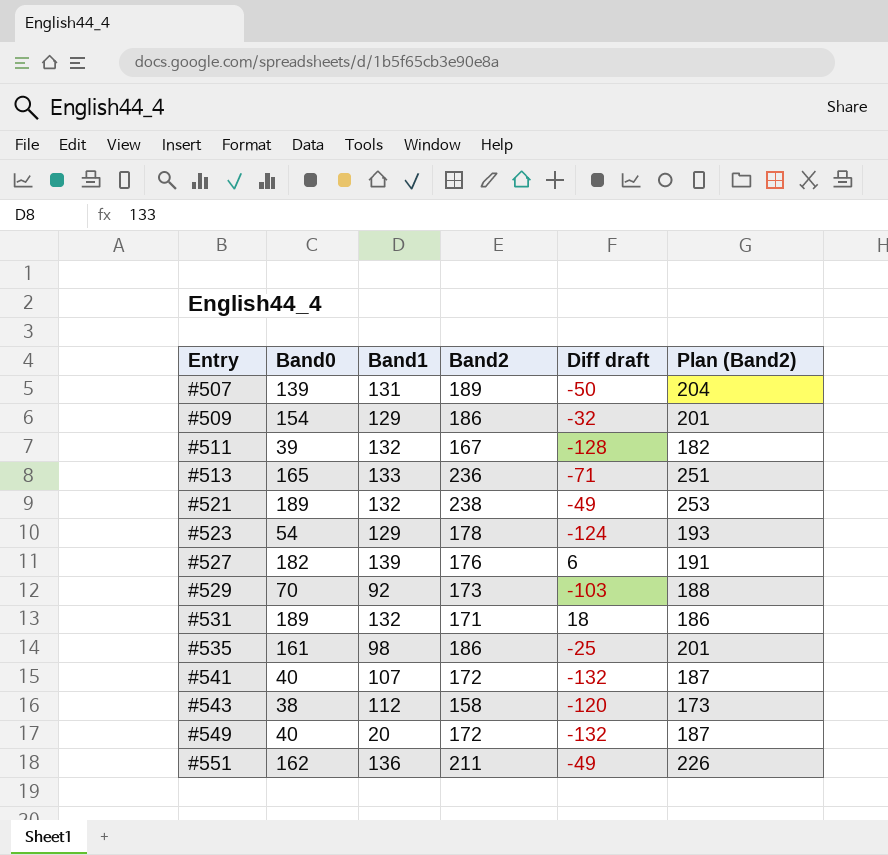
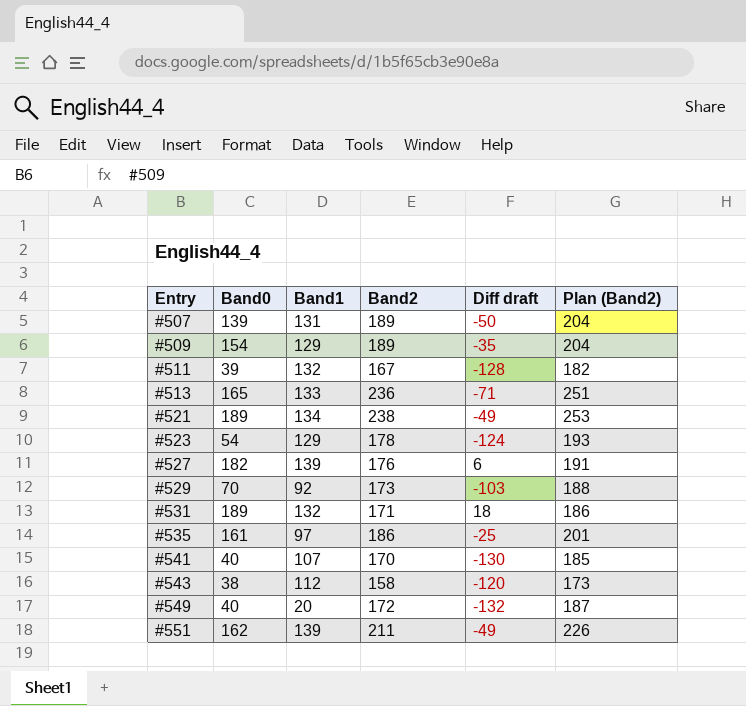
#509 | Band2: 186 -> 189
#509 | Diff draft: -32 -> -35
#509 | Plan (Band2): 201 -> 204
#521 | Band1: 132 -> 134
#535 | Band1: 98 -> 97
#541 | Band2: 172 -> 170
#541 | Diff draft: -132 -> -130
#541 | Plan (Band2): 187 -> 185
#551 | Band1: 136 -> 139

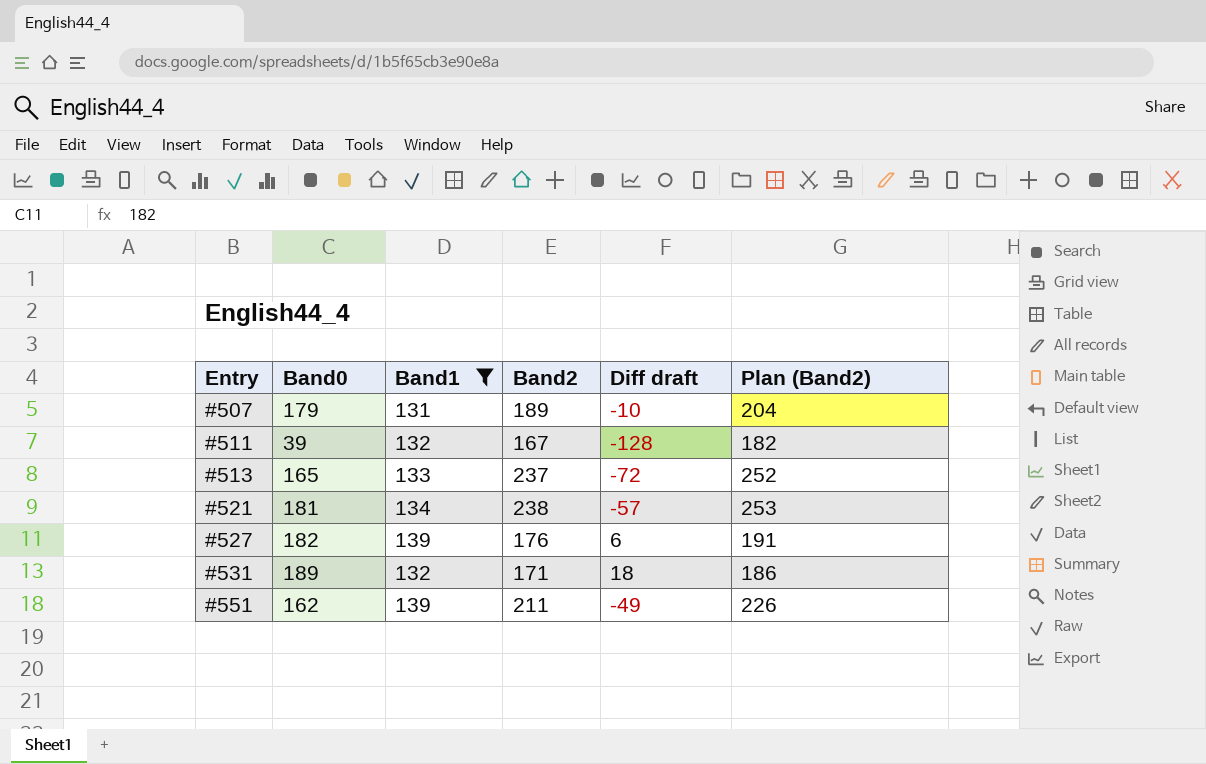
filter: none -> Band1 >= 131
#507 | Band0: 139 -> 179
#507 | Diff draft: -50 -> -10
#513 | Band2: 236 -> 237
#513 | Diff draft: -71 -> -72
#513 | Plan (Band2): 251 -> 252
#521 | Band0: 189 -> 181
#521 | Diff draft: -49 -> -57

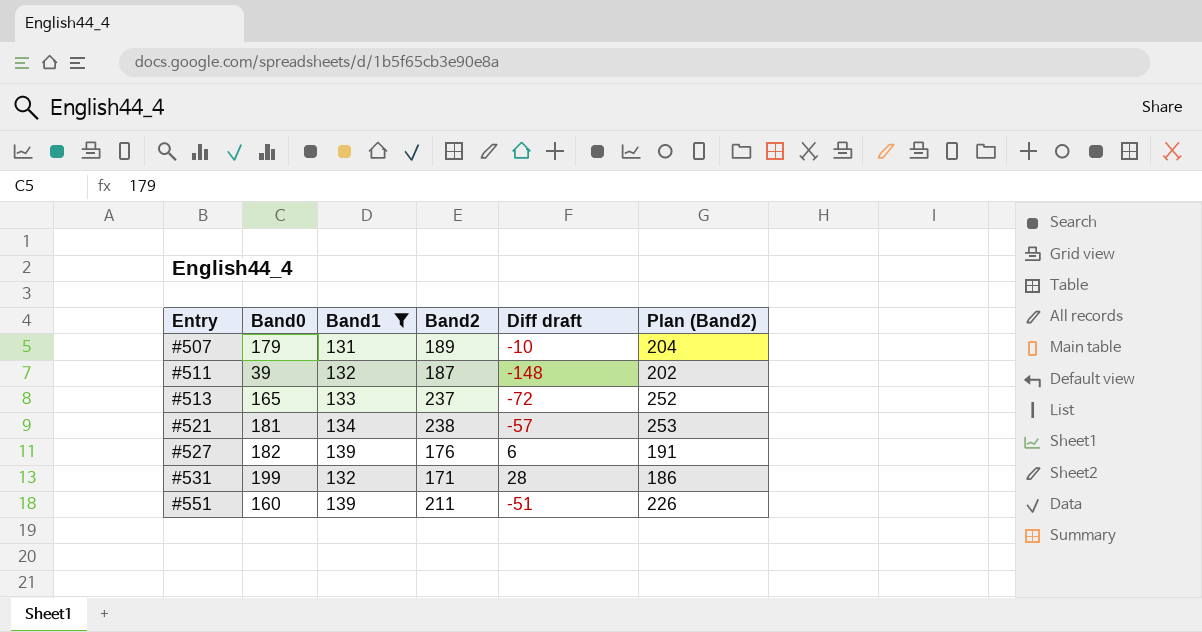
#511 | Band2: 167 -> 187
#511 | Diff draft: -128 -> -148
#511 | Plan (Band2): 182 -> 202
#531 | Band0: 189 -> 199
#531 | Diff draft: 18 -> 28
#551 | Band0: 162 -> 160
#551 | Diff draft: -49 -> -51

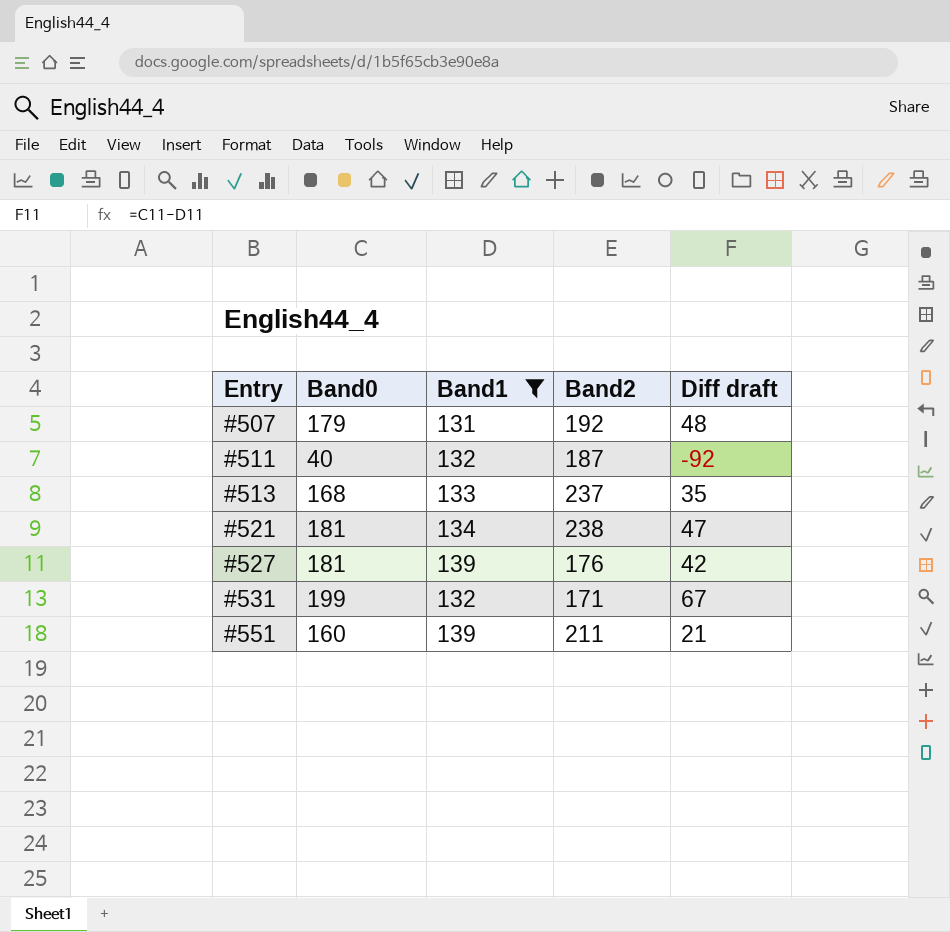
column Plan (Band2) | formula: [Band2] + 15 -> none
column Diff draft | formula: [Band0] - [Band2] -> [Band0] - [Band1]
#507 | Band2: 189 -> 192
#511 | Band0: 39 -> 40
#513 | Band0: 165 -> 168
#527 | Band0: 182 -> 181

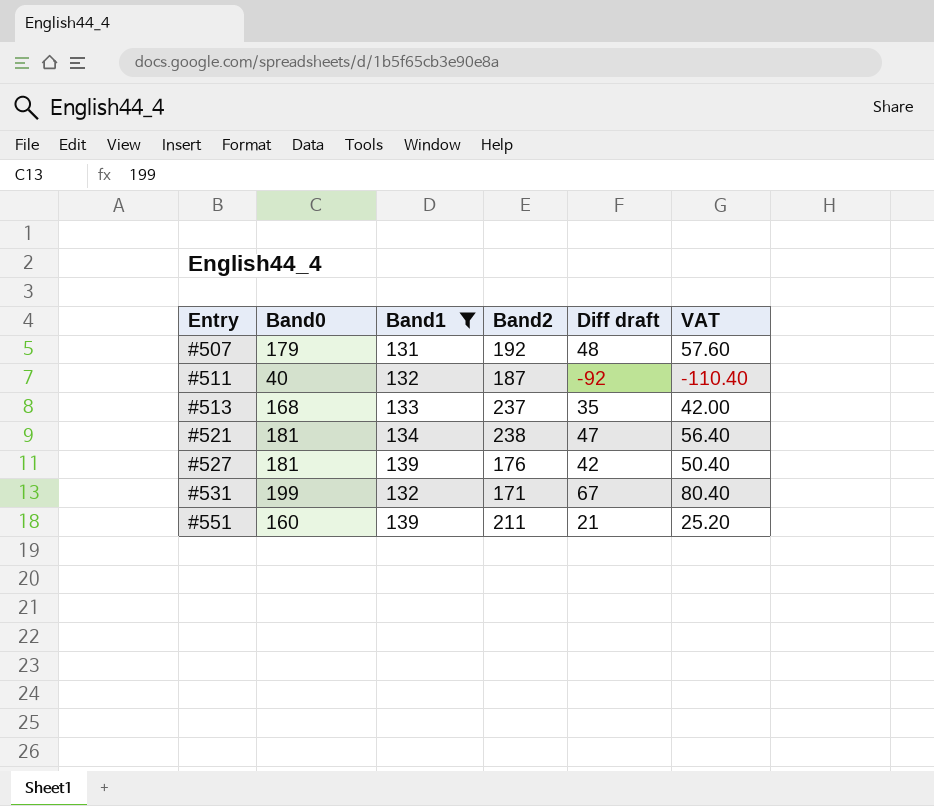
column VAT | formula: none -> [Diff draft] * 1.2

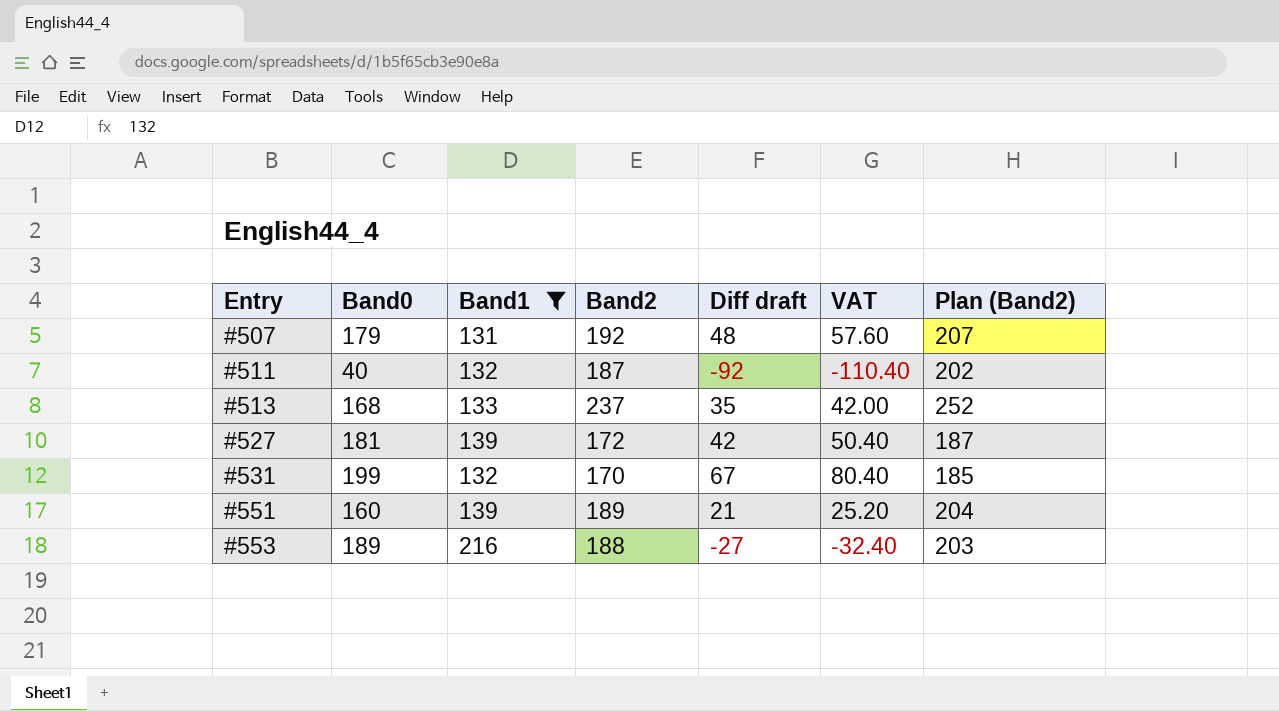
column Plan (Band2) | formula: none -> [Band2] + 15
row #521: 181 | 134 | 238 | 47 | 56.40 -> none
#527 | Band2: 176 -> 172
#531 | Band2: 171 -> 170
#551 | Band2: 211 -> 189
row #553: none -> 189 | 216 | 188 | -27 | -32.40 | 203

